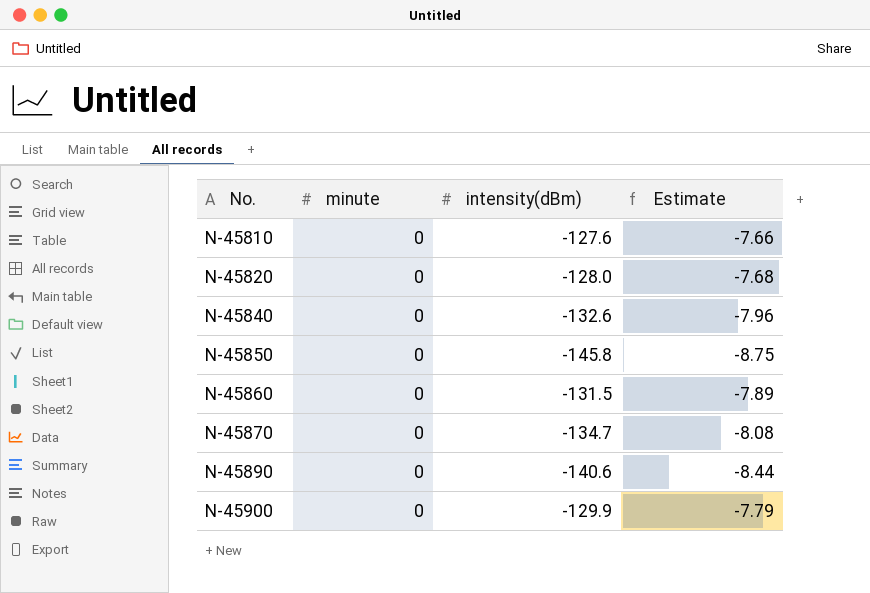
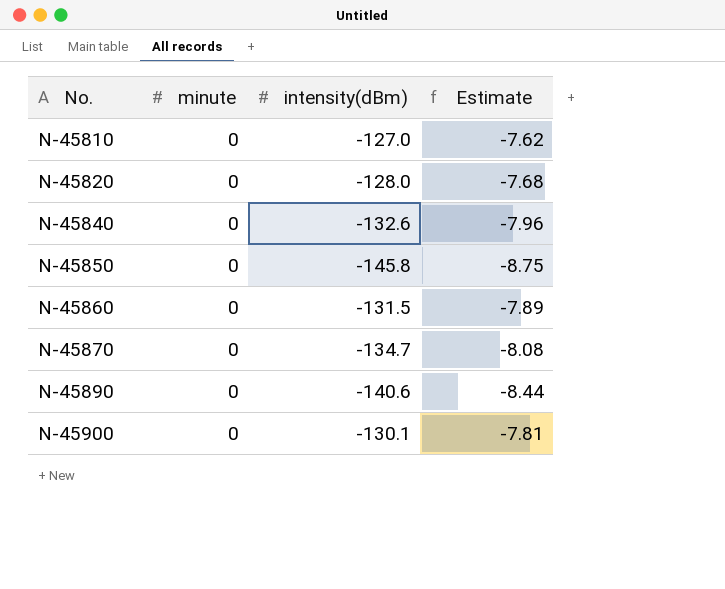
N-45810 | intensity(dBm): -127.6 -> -127.0
N-45810 | Estimate: -7.66 -> -7.62
N-45900 | intensity(dBm): -129.9 -> -130.1
N-45900 | Estimate: -7.79 -> -7.81

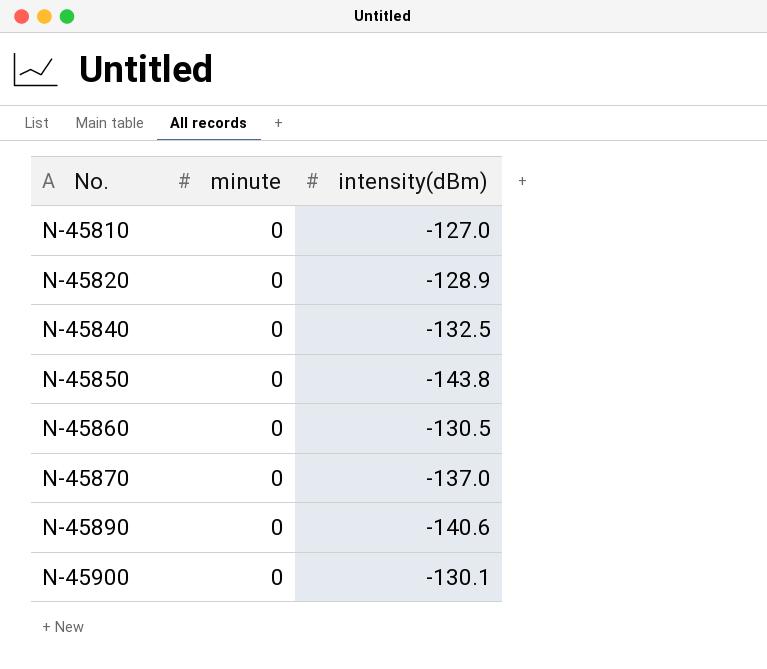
column Estimate | formula: [intensity(dBm)] * 0.06 -> none
N-45820 | intensity(dBm): -128.0 -> -128.9
N-45840 | intensity(dBm): -132.6 -> -132.5
N-45850 | intensity(dBm): -145.8 -> -143.8
N-45860 | intensity(dBm): -131.5 -> -130.5
N-45870 | intensity(dBm): -134.7 -> -137.0

